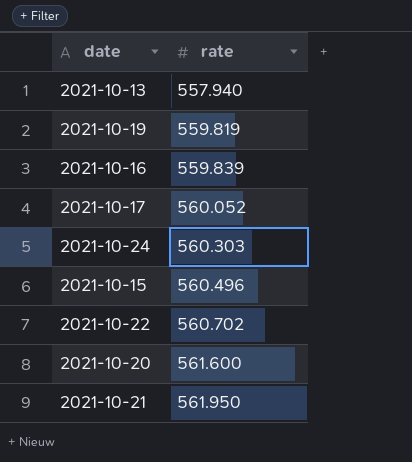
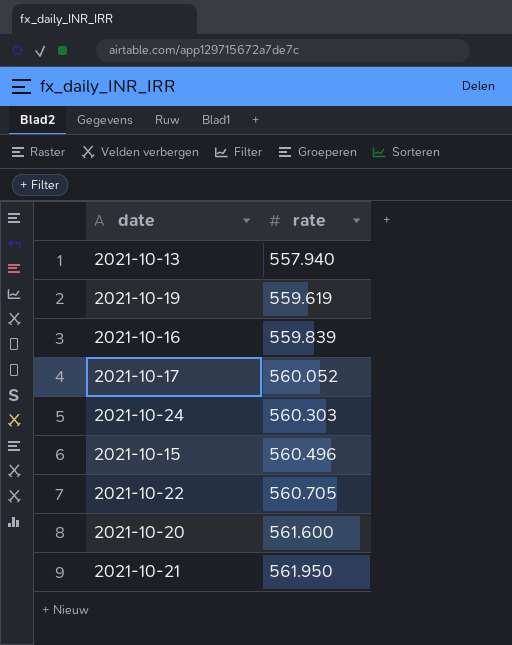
2021-10-19 | rate: 559.819 -> 559.619
2021-10-22 | rate: 560.702 -> 560.705

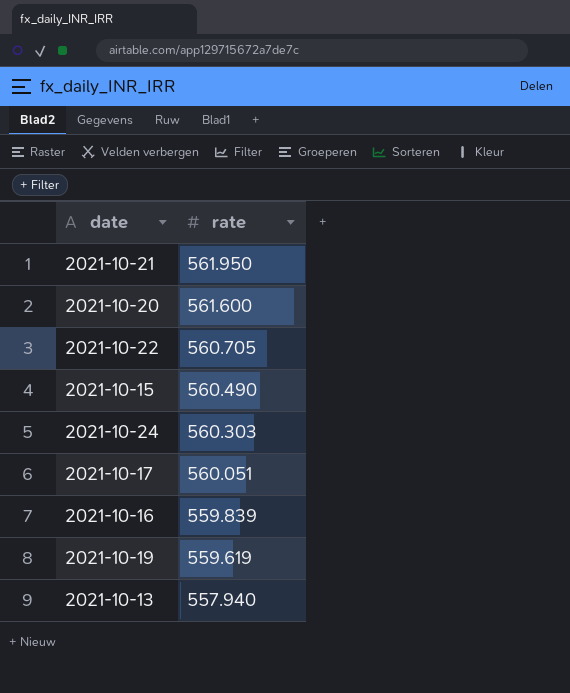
row order: rate ascending -> rate descending
2021-10-15 | rate: 560.496 -> 560.490
2021-10-17 | rate: 560.052 -> 560.051

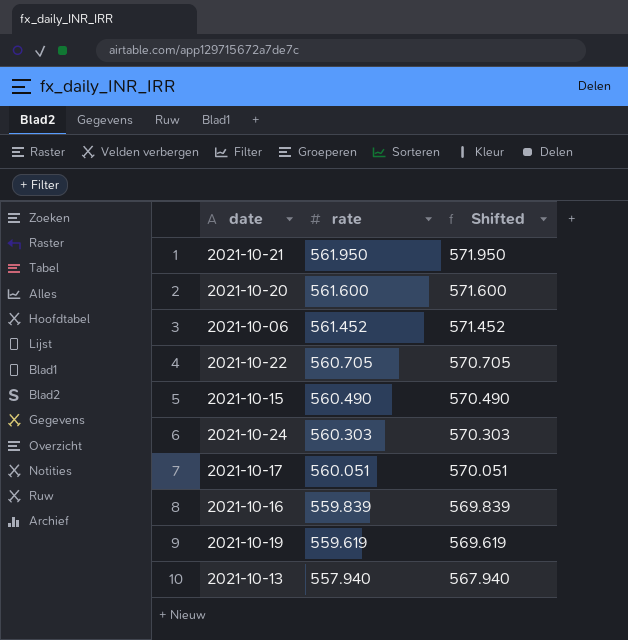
column Shifted | formula: none -> [rate] + 10
row 2021-10-06: none -> 561.452 | 571.452

